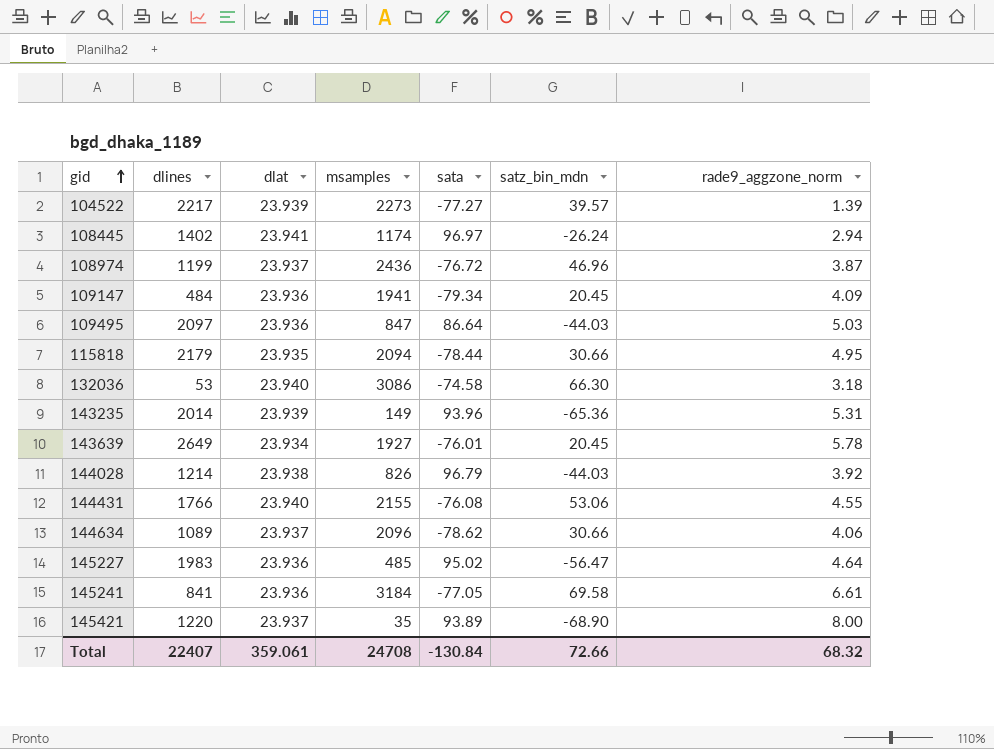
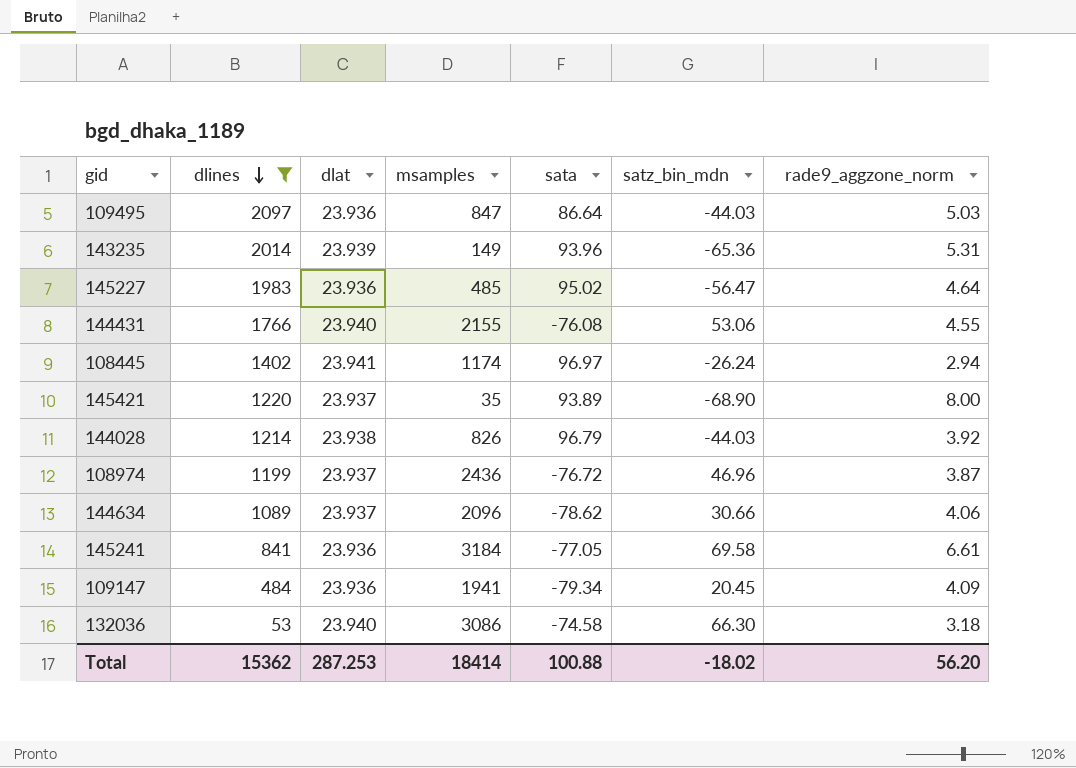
filter: none -> dlines <= 2097
row order: gid ascending -> dlines descending
Total | dlines: 22407 -> 15362
Total | dlat: 359.061 -> 287.253
Total | msamples: 24708 -> 18414
Total | sata: -130.84 -> 100.88
Total | satz_bin_mdn: 72.66 -> -18.02
Total | rade9_aggzone_norm: 68.32 -> 56.20

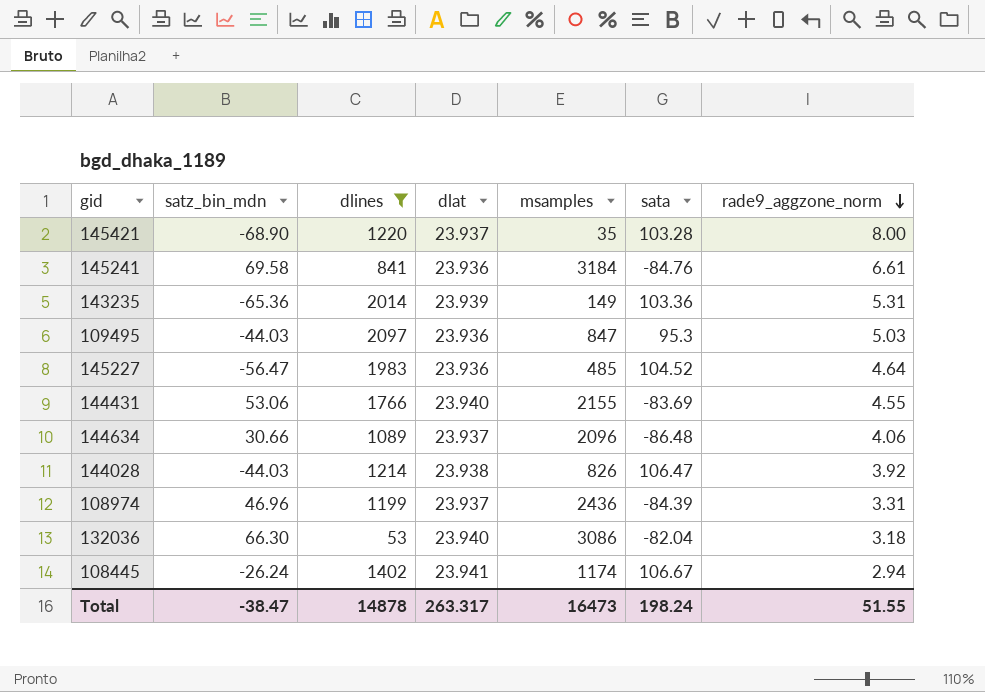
row order: dlines descending -> rade9_aggzone_norm descending
column satz_bin_mdn | position: 6 -> 2
row 109147: 484 | 23.936 | 1941 | -79.34 | 20.45 | 4.09 -> none
145421 | sata: 93.89 -> 103.28
145241 | sata: -77.05 -> -84.76
143235 | sata: 93.96 -> 103.36
109495 | sata: 86.64 -> 95.3
145227 | sata: 95.02 -> 104.52
144431 | sata: -76.08 -> -83.69
144634 | sata: -78.62 -> -86.48
144028 | sata: 96.79 -> 106.47
108974 | sata: -76.72 -> -84.39
108974 | rade9_aggzone_norm: 3.87 -> 3.31
132036 | sata: -74.58 -> -82.04
108445 | sata: 96.97 -> 106.67
Total | satz_bin_mdn: -18.02 -> -38.47
Total | dlines: 15362 -> 14878
Total | dlat: 287.253 -> 263.317
Total | msamples: 18414 -> 16473
Total | sata: 100.88 -> 198.24
Total | rade9_aggzone_norm: 56.20 -> 51.55

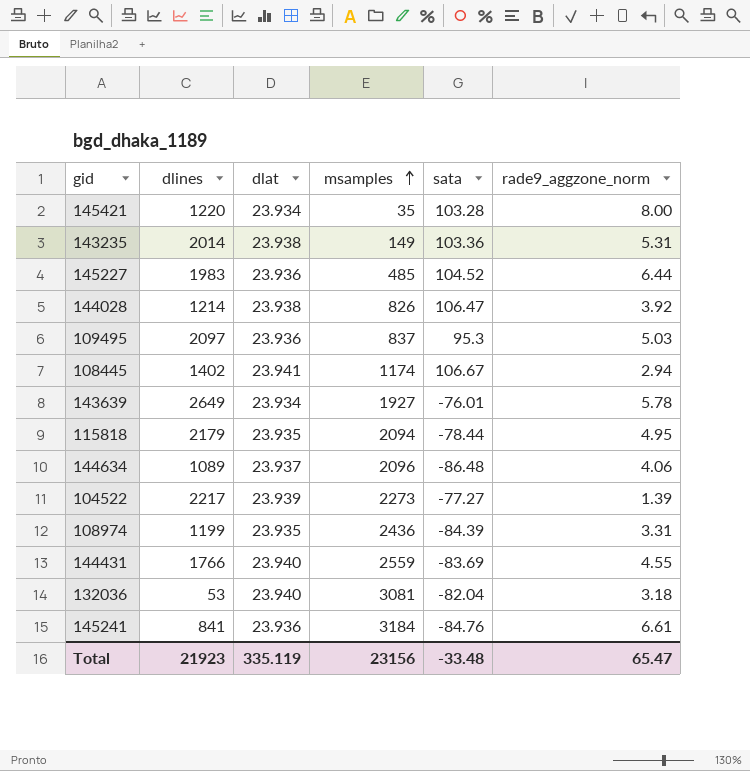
filter: dlines <= 2097 -> none
row order: rade9_aggzone_norm descending -> msamples ascending
column satz_bin_mdn | position: 2 -> none
145421 | dlat: 23.937 -> 23.934
143235 | dlat: 23.939 -> 23.938
145227 | rade9_aggzone_norm: 4.64 -> 6.44
109495 | msamples: 847 -> 837
108974 | dlat: 23.937 -> 23.935
144431 | msamples: 2155 -> 2559
132036 | msamples: 3086 -> 3081
Total | dlines: 14878 -> 21923
Total | dlat: 263.317 -> 335.119
Total | msamples: 16473 -> 23156
Total | sata: 198.24 -> -33.48
Total | rade9_aggzone_norm: 51.55 -> 65.47

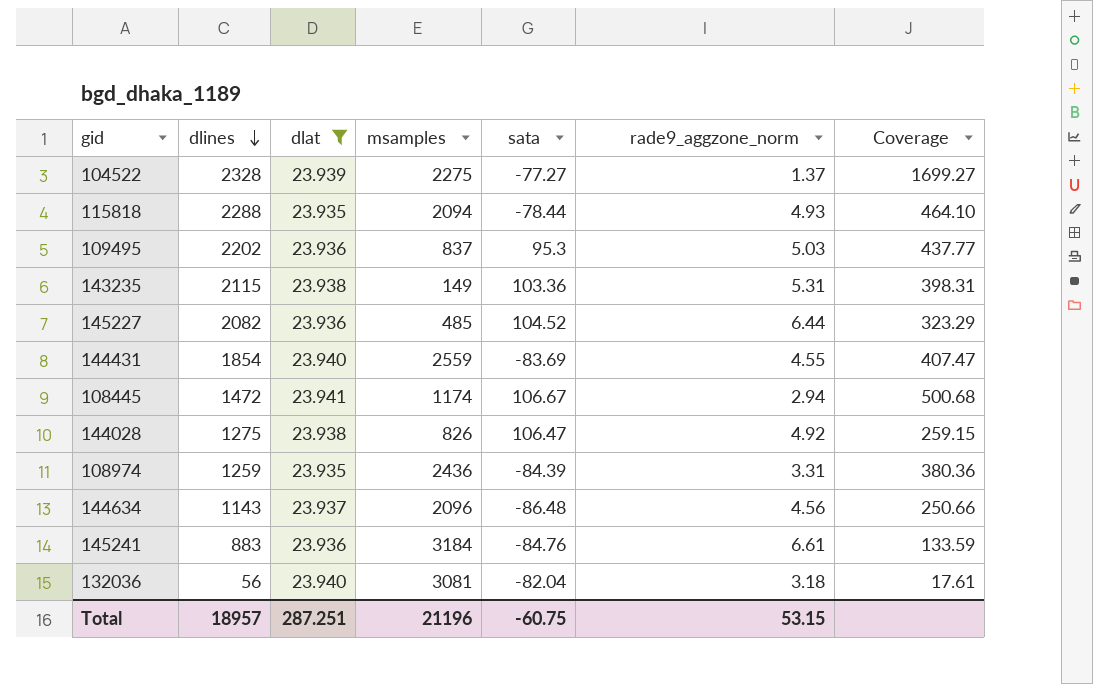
filter: none -> dlat != 23.934
row order: msamples ascending -> dlines descending
column Coverage | formula: none -> [dlines] / [rade9_aggzone_norm]
104522 | dlines: 2217 -> 2328
104522 | msamples: 2273 -> 2275
104522 | rade9_aggzone_norm: 1.39 -> 1.37
115818 | dlines: 2179 -> 2288
115818 | rade9_aggzone_norm: 4.95 -> 4.93
109495 | dlines: 2097 -> 2202
143235 | dlines: 2014 -> 2115
145227 | dlines: 1983 -> 2082
144431 | dlines: 1766 -> 1854
108445 | dlines: 1402 -> 1472
144028 | dlines: 1214 -> 1275
144028 | rade9_aggzone_norm: 3.92 -> 4.92
108974 | dlines: 1199 -> 1259
144634 | dlines: 1089 -> 1143
144634 | rade9_aggzone_norm: 4.06 -> 4.56
145241 | dlines: 841 -> 883
132036 | dlines: 53 -> 56
Total | dlines: 21923 -> 18957
Total | dlat: 335.119 -> 287.251
Total | msamples: 23156 -> 21196
Total | sata: -33.48 -> -60.75
Total | rade9_aggzone_norm: 65.47 -> 53.15

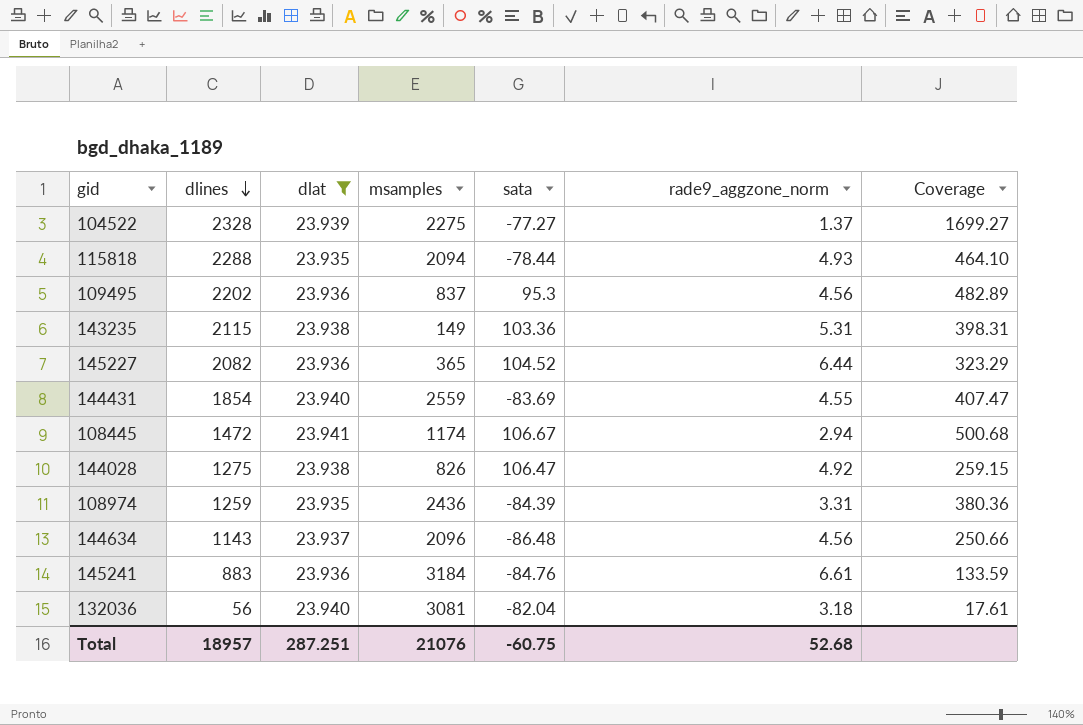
109495 | rade9_aggzone_norm: 5.03 -> 4.56
109495 | Coverage: 437.77 -> 482.89
145227 | msamples: 485 -> 365
Total | msamples: 21196 -> 21076
Total | rade9_aggzone_norm: 53.15 -> 52.68

